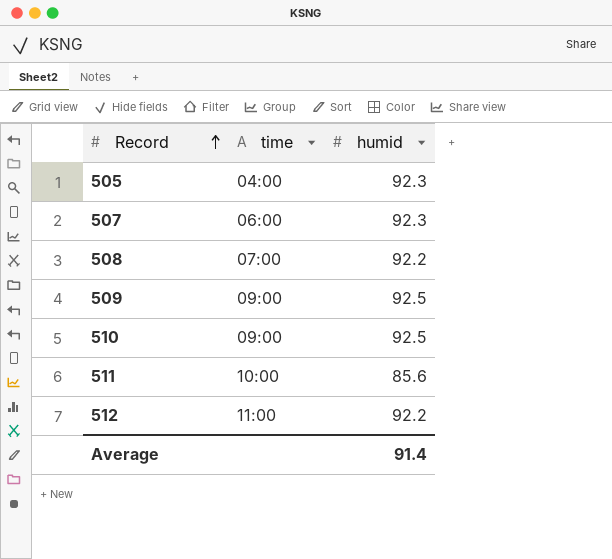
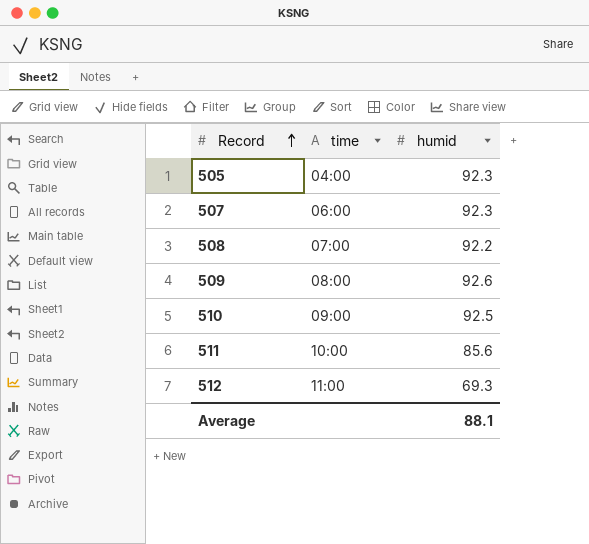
509 | time: 09:00 -> 08:00
509 | humid: 92.5 -> 92.6
512 | humid: 92.2 -> 69.3
Average | humid: 91.4 -> 88.1

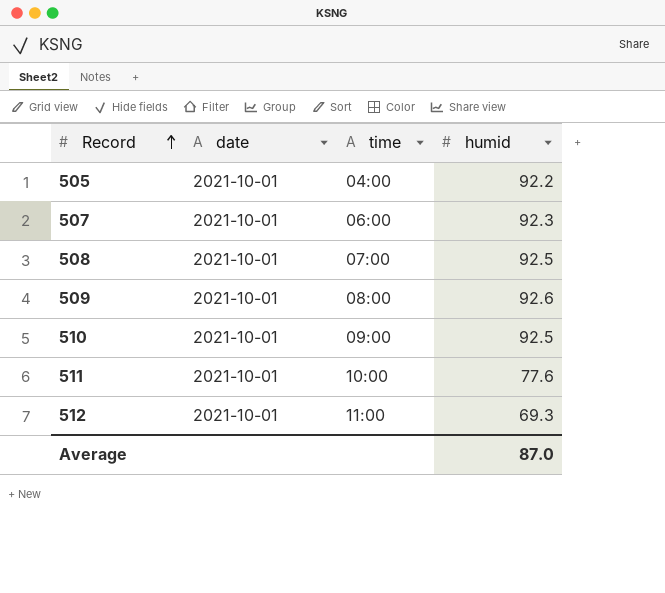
column date | position: none -> 2
505 | humid: 92.3 -> 92.2
508 | humid: 92.2 -> 92.5
511 | humid: 85.6 -> 77.6
Average | humid: 88.1 -> 87.0

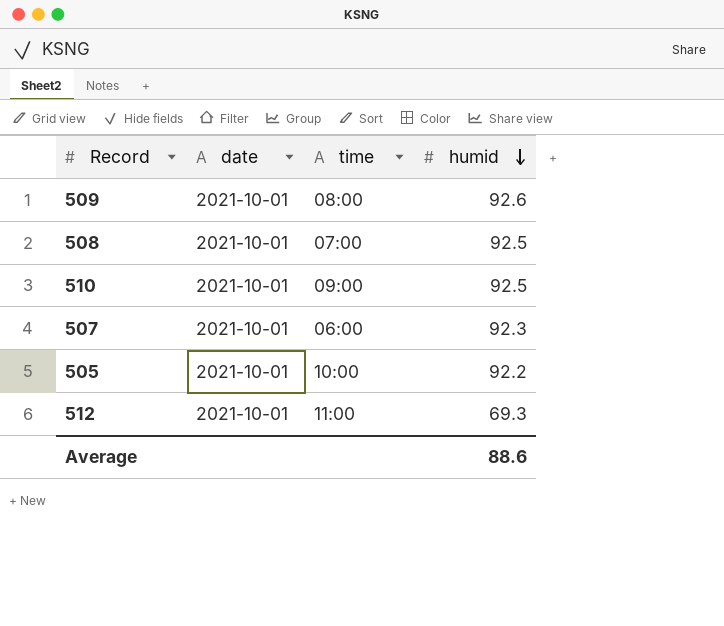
row order: Record ascending -> humid descending
row 511: 2021-10-01 | 10:00 | 77.6 -> none
505 | time: 04:00 -> 10:00
Average | humid: 87.0 -> 88.6

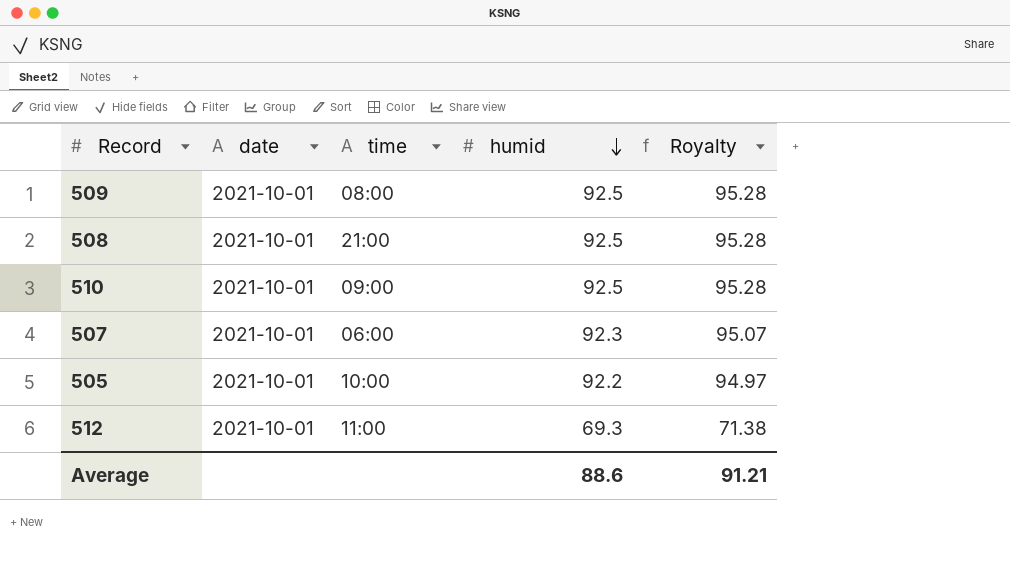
column Royalty | formula: none -> [humid] * 1.03
509 | humid: 92.6 -> 92.5
508 | time: 07:00 -> 21:00

